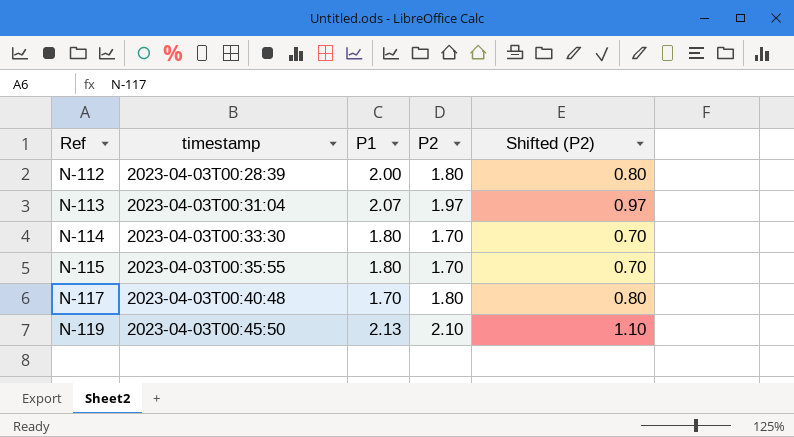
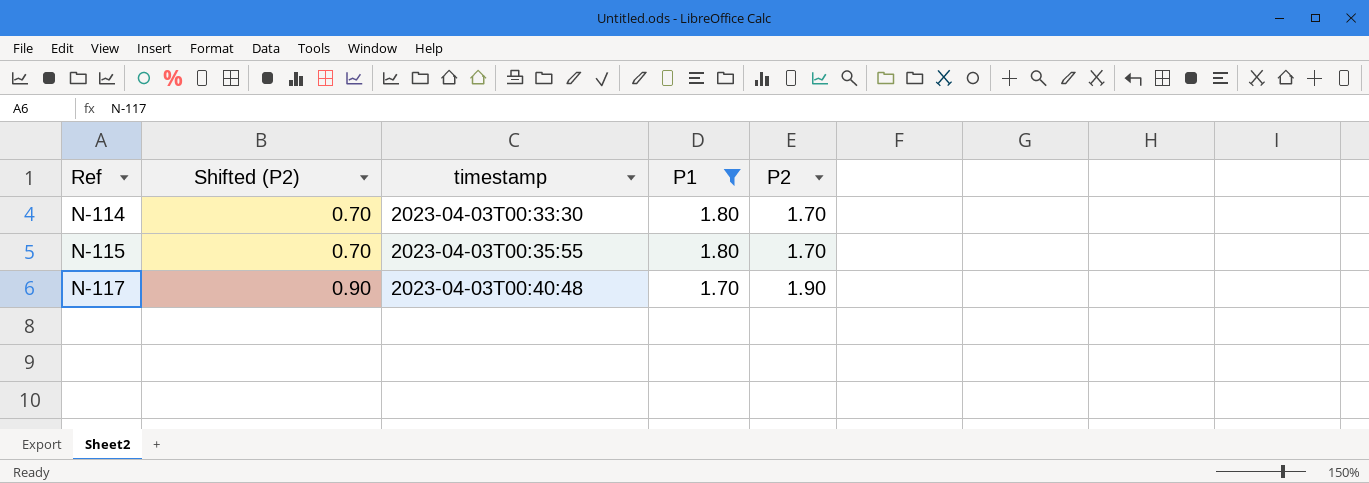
filter: none -> P1 <= 1.80
column Shifted (P2) | position: 5 -> 2
N-117 | Shifted (P2): 0.80 -> 0.90
N-117 | P2: 1.80 -> 1.90

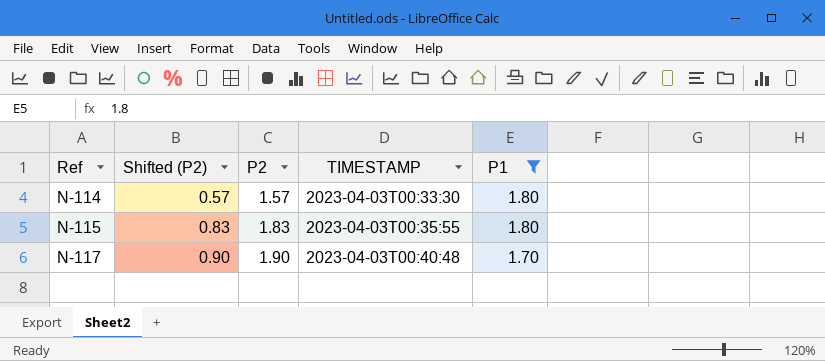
column P2 | position: 5 -> 3
column name: timestamp -> TIMESTAMP
N-114 | Shifted (P2): 0.70 -> 0.57
N-114 | P2: 1.70 -> 1.57
N-115 | Shifted (P2): 0.70 -> 0.83
N-115 | P2: 1.70 -> 1.83

